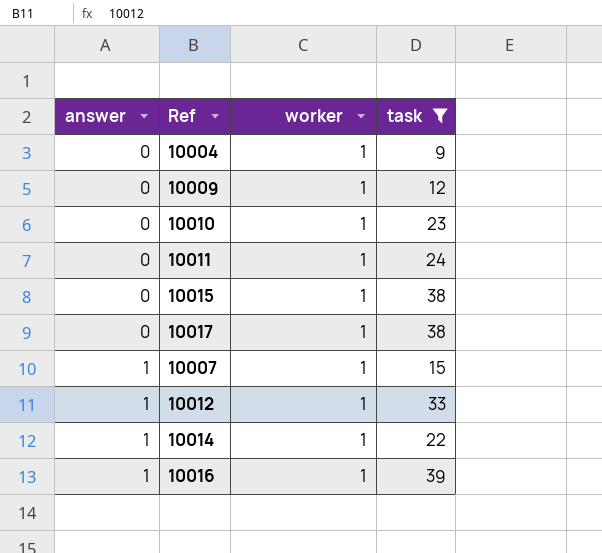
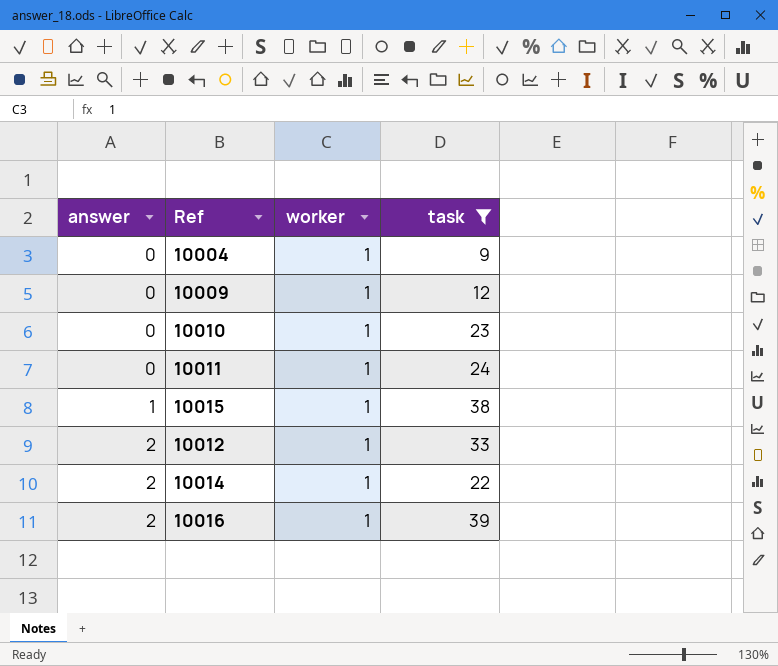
row 10017: 0 | 1 | 38 -> none
row 10007: 1 | 1 | 15 -> none
10015 | answer: 0 -> 1
10012 | answer: 1 -> 2
10014 | answer: 1 -> 2
10016 | answer: 1 -> 2

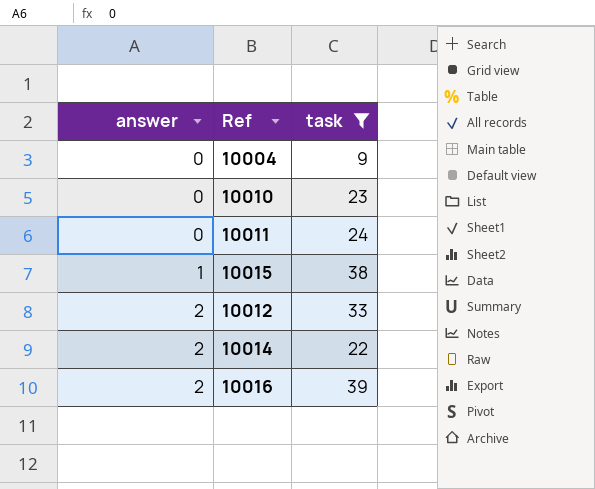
column worker | position: 3 -> none
row 10009: 0 | 1 | 12 -> none

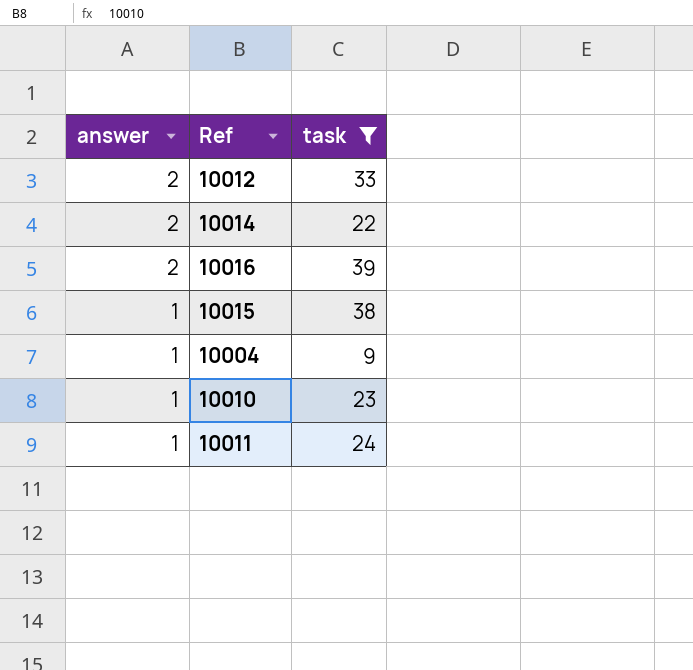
row order: answer ascending -> answer descending
10004 | answer: 0 -> 1
10010 | answer: 0 -> 1
10011 | answer: 0 -> 1

